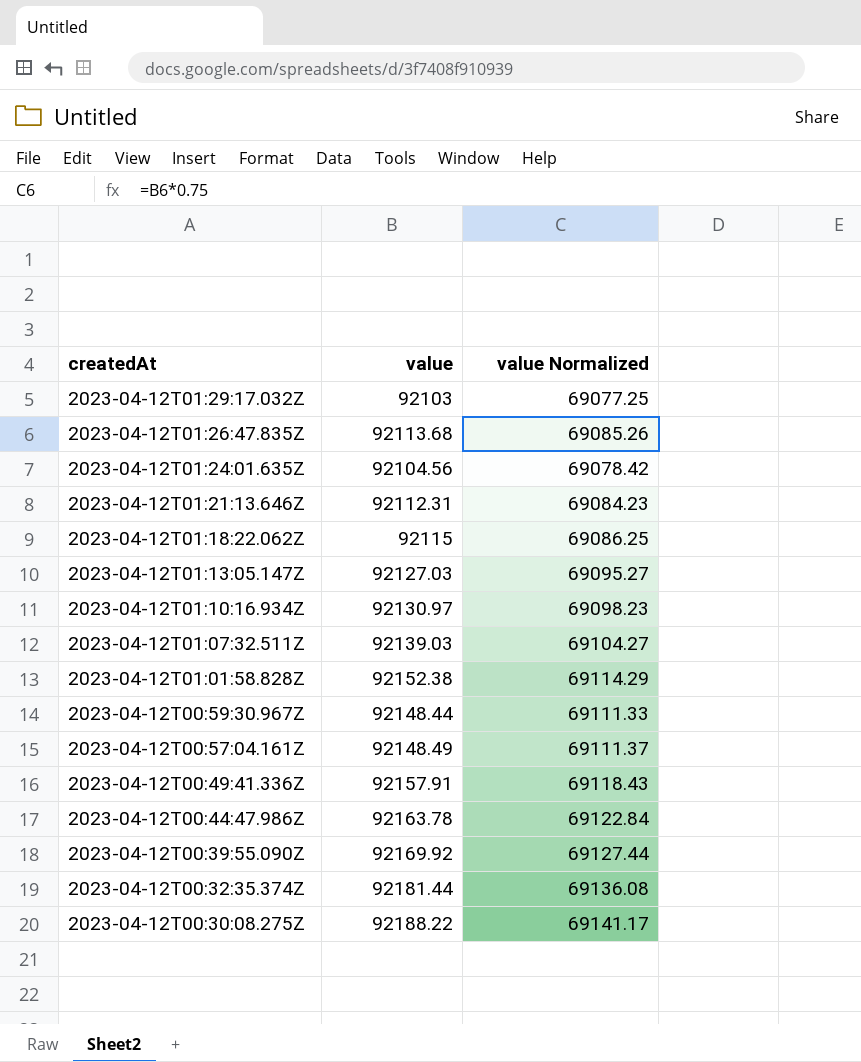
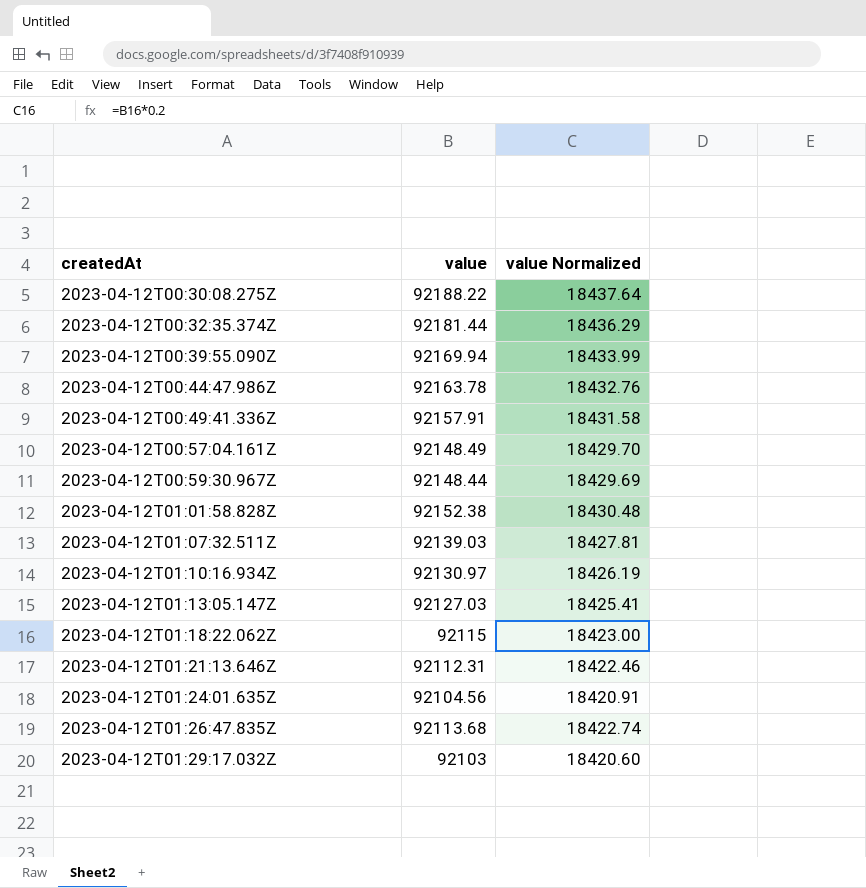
row order: createdAt descending -> createdAt ascending
column value Normalized | formula: [value] * 0.75 -> [value] * 0.2
2023-04-12T00:39:55.090Z | value: 92169.92 -> 92169.94

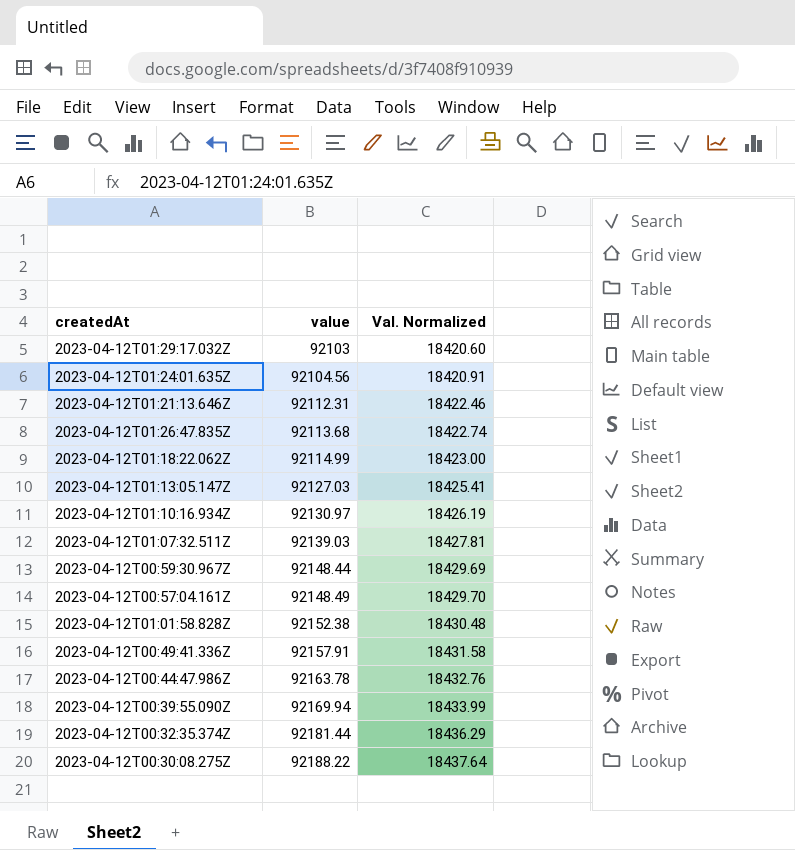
row order: createdAt ascending -> value ascending
column name: value Normalized -> Val. Normalized
2023-04-12T01:18:22.062Z | value: 92115 -> 92114.99

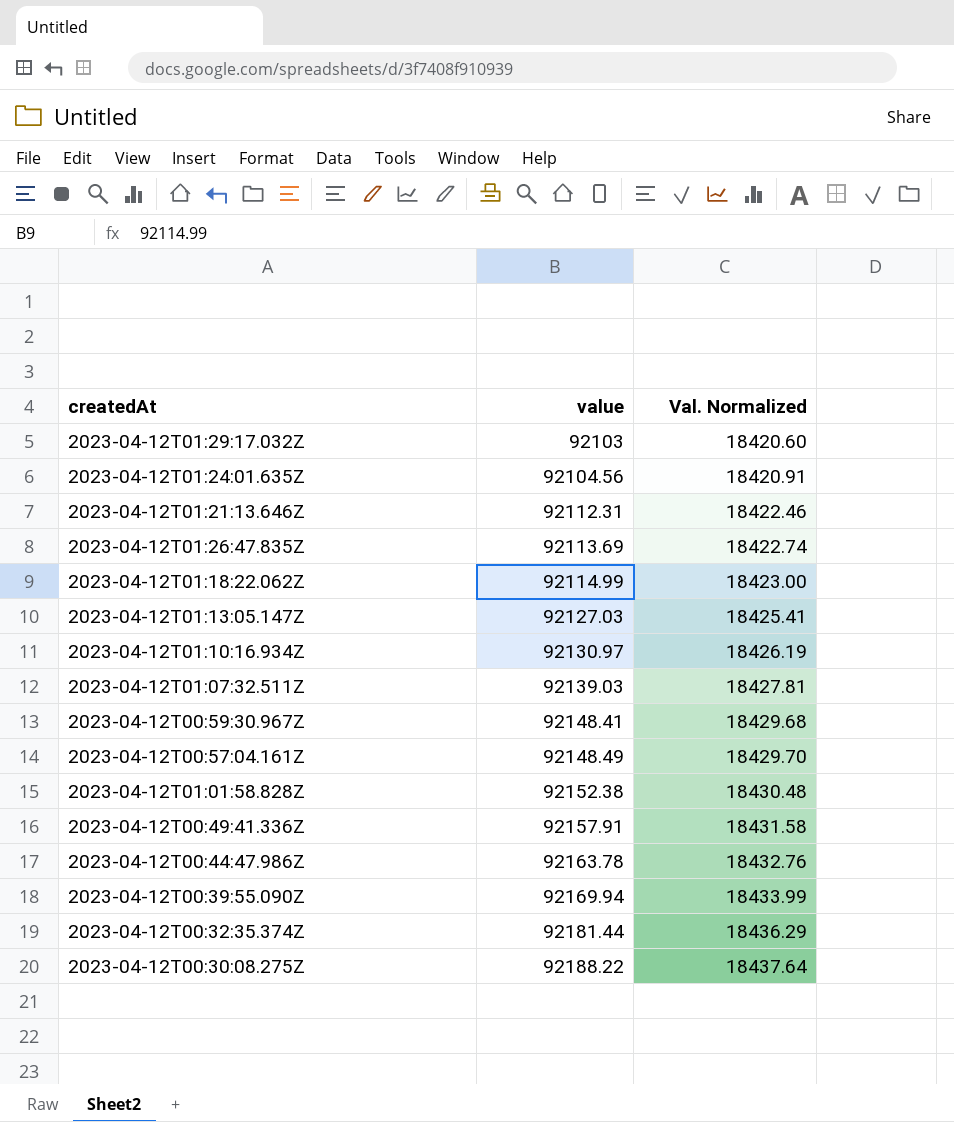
2023-04-12T01:26:47.835Z | value: 92113.68 -> 92113.69
2023-04-12T00:59:30.967Z | value: 92148.44 -> 92148.41
2023-04-12T00:59:30.967Z | Val. Normalized: 18429.69 -> 18429.68

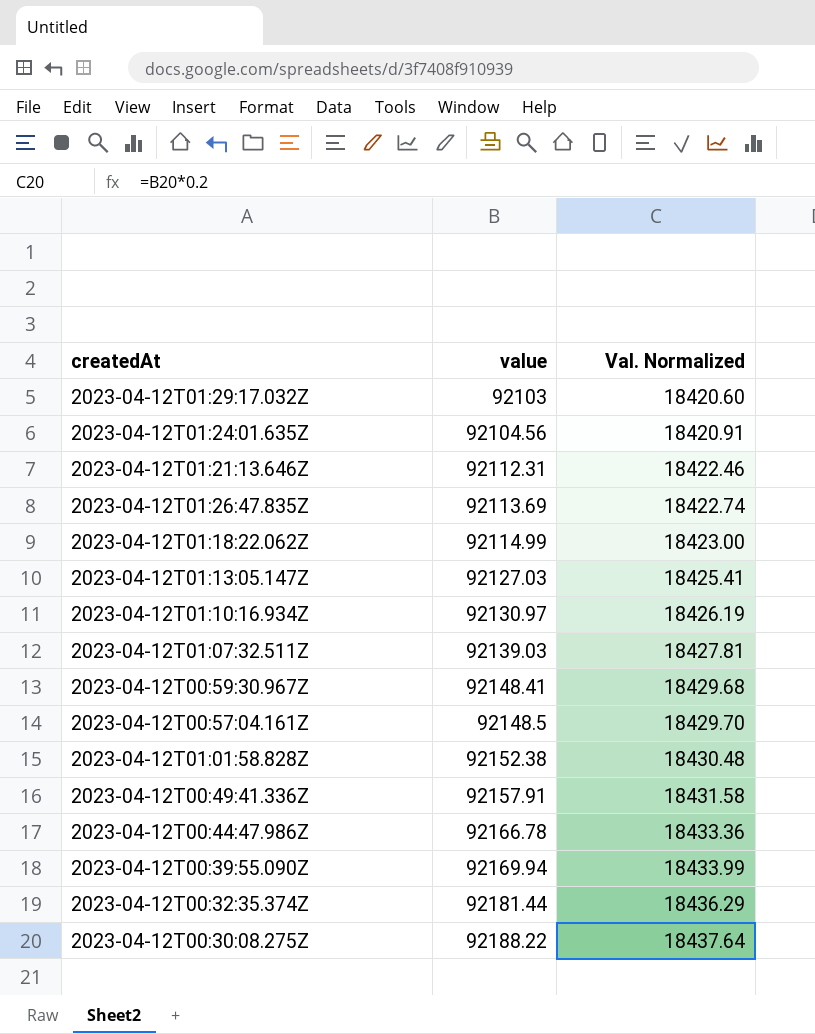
2023-04-12T00:57:04.161Z | value: 92148.49 -> 92148.5
2023-04-12T00:44:47.986Z | value: 92163.78 -> 92166.78
2023-04-12T00:44:47.986Z | Val. Normalized: 18432.76 -> 18433.36

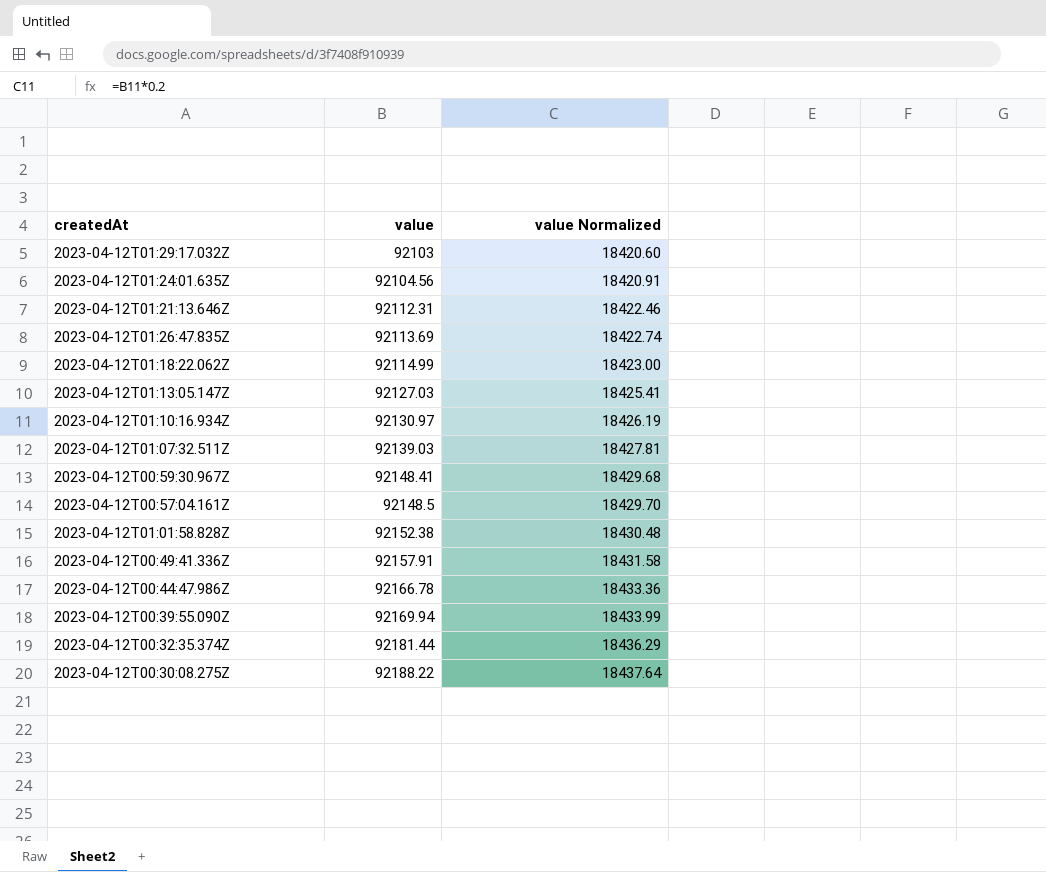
column name: Val. Normalized -> value Normalized

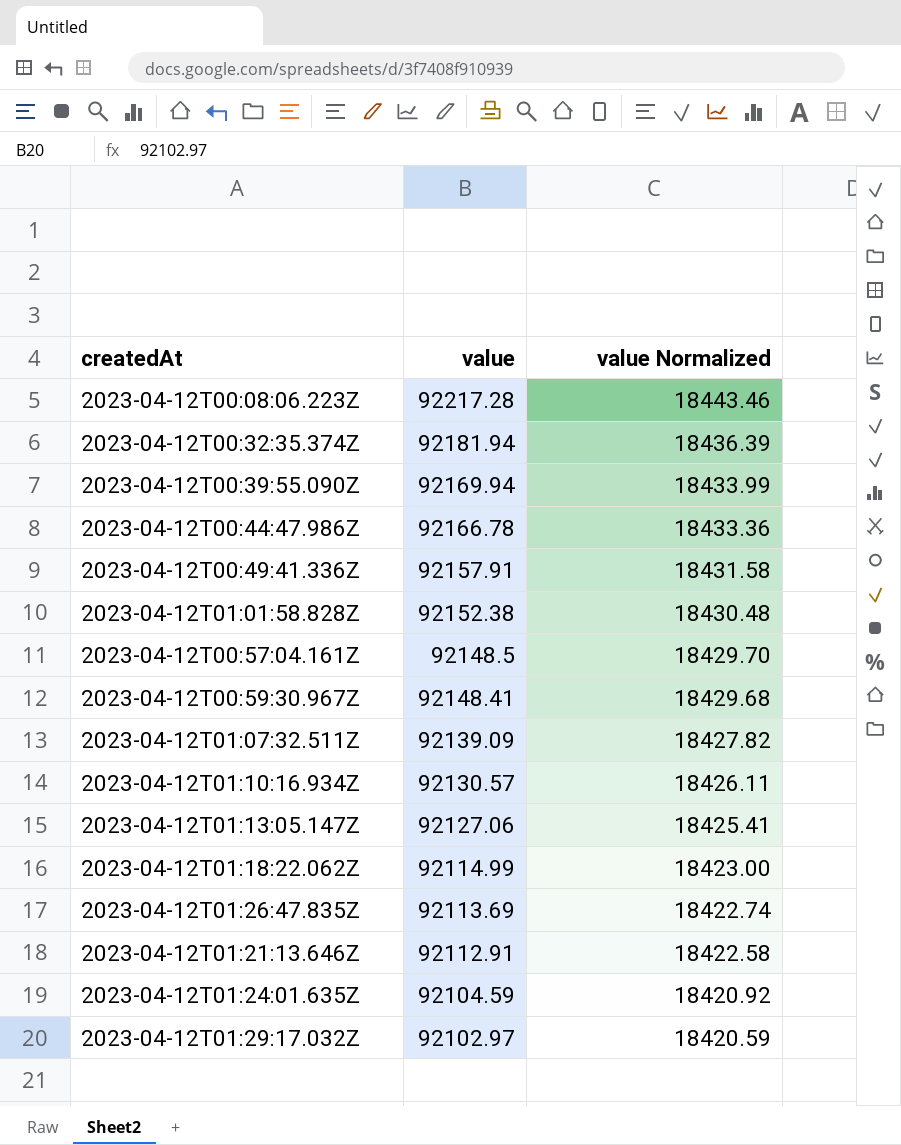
row order: value ascending -> value descending
row 2023-04-12T00:30:08.275Z: 92188.22 | 18437.64 -> none
row 2023-04-12T00:08:06.223Z: none -> 92217.28 | 18443.46
2023-04-12T00:32:35.374Z | value: 92181.44 -> 92181.94
2023-04-12T00:32:35.374Z | value Normalized: 18436.29 -> 18436.39
2023-04-12T01:07:32.511Z | value: 92139.03 -> 92139.09
2023-04-12T01:07:32.511Z | value Normalized: 18427.81 -> 18427.82
2023-04-12T01:10:16.934Z | value: 92130.97 -> 92130.57
2023-04-12T01:10:16.934Z | value Normalized: 18426.19 -> 18426.11
2023-04-12T01:13:05.147Z | value: 92127.03 -> 92127.06
2023-04-12T01:21:13.646Z | value: 92112.31 -> 92112.91
2023-04-12T01:21:13.646Z | value Normalized: 18422.46 -> 18422.58
2023-04-12T01:24:01.635Z | value: 92104.56 -> 92104.59
2023-04-12T01:24:01.635Z | value Normalized: 18420.91 -> 18420.92
2023-04-12T01:29:17.032Z | value: 92103 -> 92102.97
2023-04-12T01:29:17.032Z | value Normalized: 18420.60 -> 18420.59

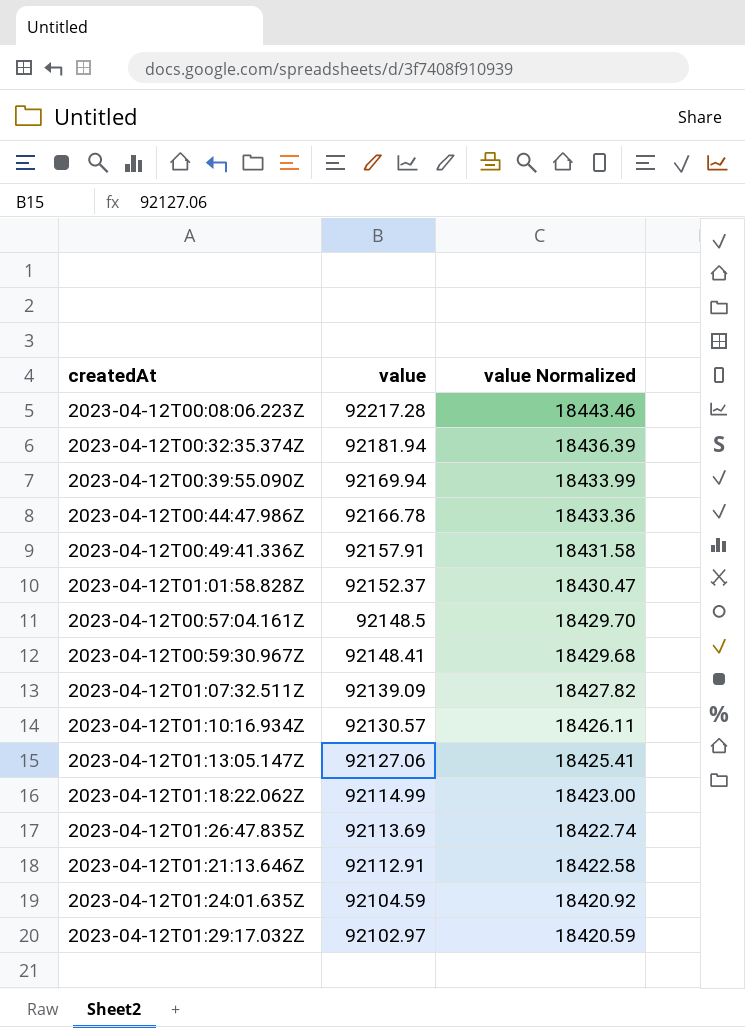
2023-04-12T01:01:58.828Z | value: 92152.38 -> 92152.37
2023-04-12T01:01:58.828Z | value Normalized: 18430.48 -> 18430.47

